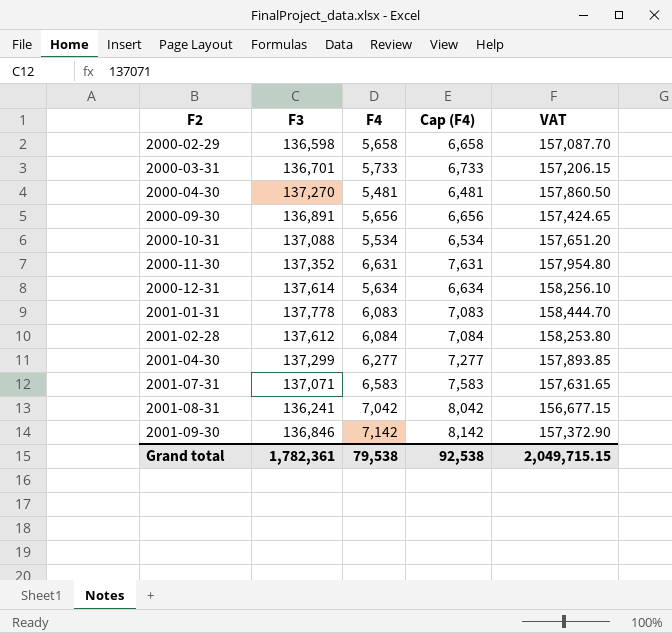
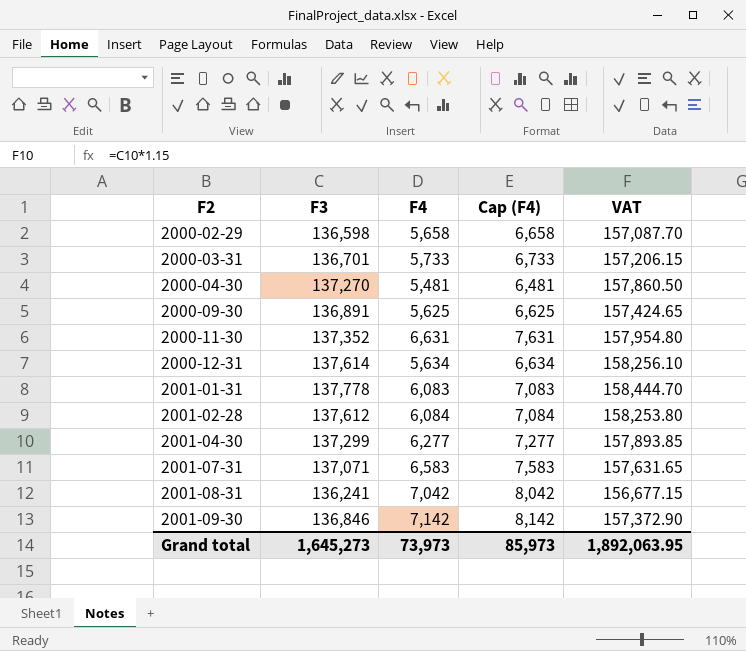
row 2000-10-31: 137,088 | 5,534 | 6,534 | 157,651.20 -> none
2000-09-30 | F4: 5,656 -> 5,625
2000-09-30 | Cap (F4): 6,656 -> 6,625
Grand total | F3: 1,782,361 -> 1,645,273
Grand total | F4: 79,538 -> 73,973
Grand total | Cap (F4): 92,538 -> 85,973
Grand total | VAT: 2,049,715.15 -> 1,892,063.95

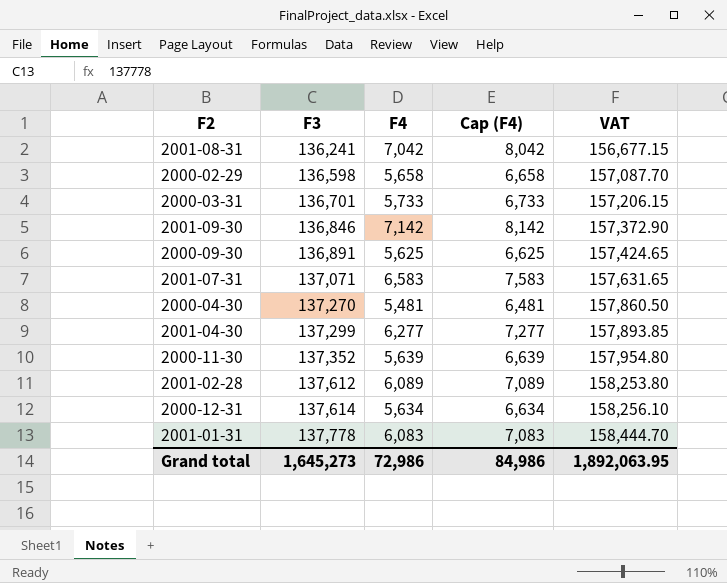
row order: F2 ascending -> F3 ascending
2000-11-30 | F4: 6,631 -> 5,639
2000-11-30 | Cap (F4): 7,631 -> 6,639
2001-02-28 | F4: 6,084 -> 6,089
2001-02-28 | Cap (F4): 7,084 -> 7,089
Grand total | F4: 73,973 -> 72,986
Grand total | Cap (F4): 85,973 -> 84,986

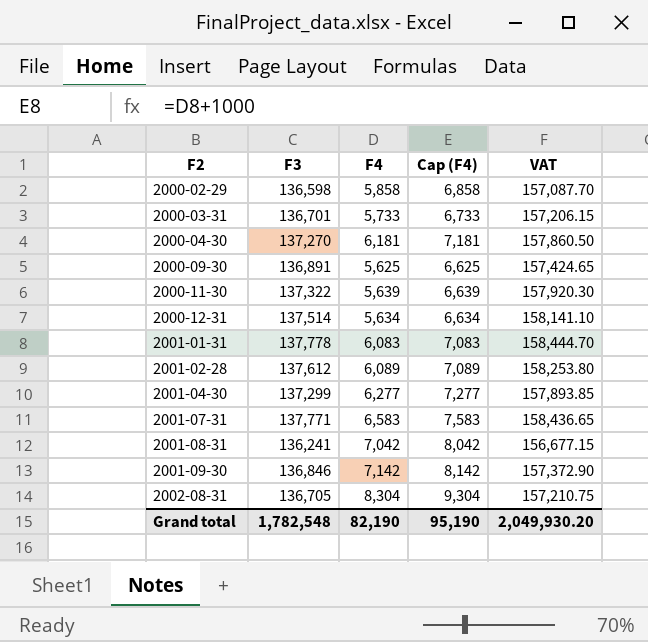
row order: F3 ascending -> F2 ascending
2000-02-29 | F4: 5,658 -> 5,858
2000-02-29 | Cap (F4): 6,658 -> 6,858
2000-04-30 | F4: 5,481 -> 6,181
2000-04-30 | Cap (F4): 6,481 -> 7,181
2000-11-30 | F3: 137,352 -> 137,322
2000-11-30 | VAT: 157,954.80 -> 157,920.30
2000-12-31 | F3: 137,614 -> 137,514
2000-12-31 | VAT: 158,256.10 -> 158,141.10
2001-07-31 | F3: 137,071 -> 137,771
2001-07-31 | VAT: 157,631.65 -> 158,436.65
row 2002-08-31: none -> 136,705 | 8,304 | 9,304 | 157,210.75
Grand total | F3: 1,645,273 -> 1,782,548
Grand total | F4: 72,986 -> 82,190
Grand total | Cap (F4): 84,986 -> 95,190
Grand total | VAT: 1,892,063.95 -> 2,049,930.20

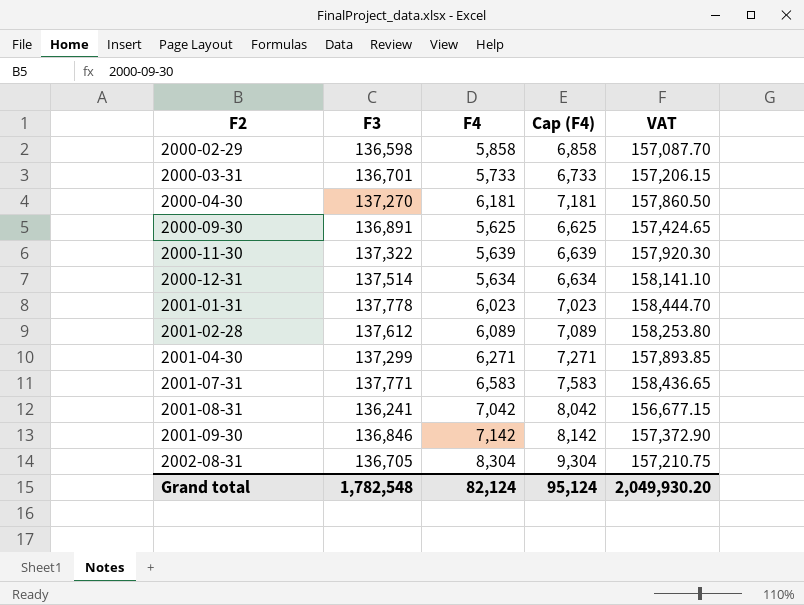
2001-01-31 | F4: 6,083 -> 6,023
2001-01-31 | Cap (F4): 7,083 -> 7,023
2001-04-30 | F4: 6,277 -> 6,271
2001-04-30 | Cap (F4): 7,277 -> 7,271
Grand total | F4: 82,190 -> 82,124
Grand total | Cap (F4): 95,190 -> 95,124

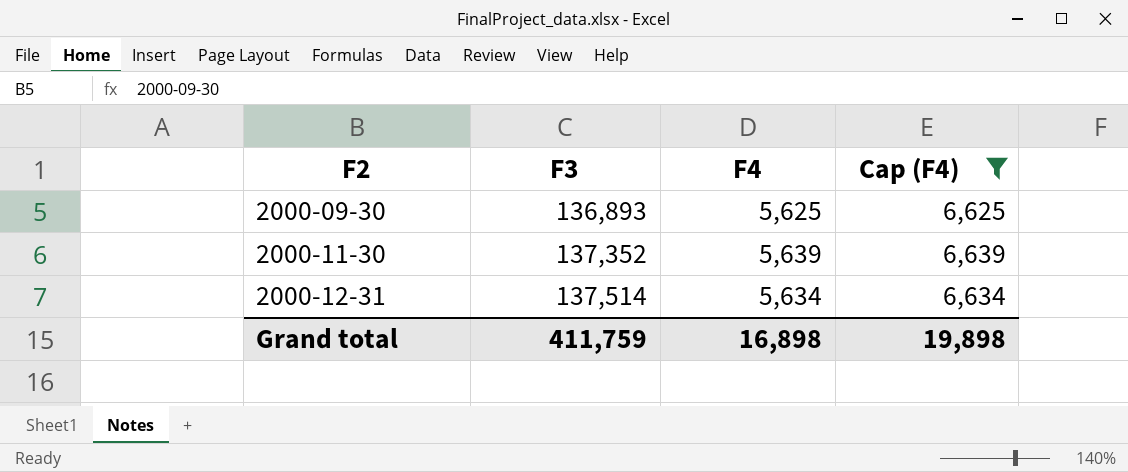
filter: none -> Cap (F4) <= 6,639
column VAT | formula: [F3] * 1.15 -> none
2000-09-30 | F3: 136,891 -> 136,893
2000-11-30 | F3: 137,322 -> 137,352
Grand total | F3: 1,782,548 -> 411,759
Grand total | F4: 82,124 -> 16,898
Grand total | Cap (F4): 95,124 -> 19,898

